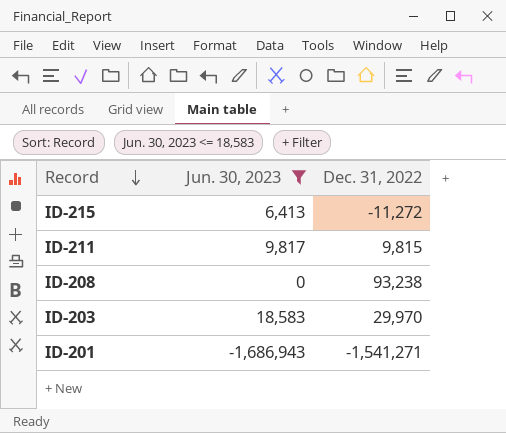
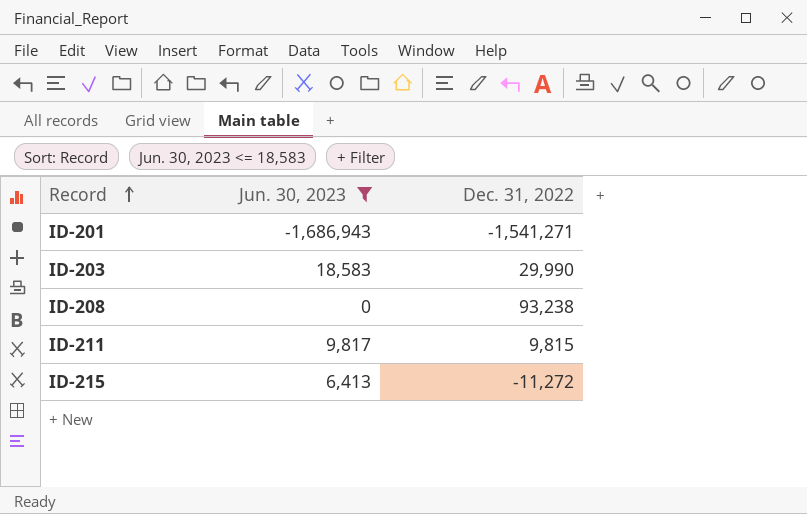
row order: Record descending -> Record ascending
ID-203 | Dec. 31, 2022: 29,970 -> 29,990

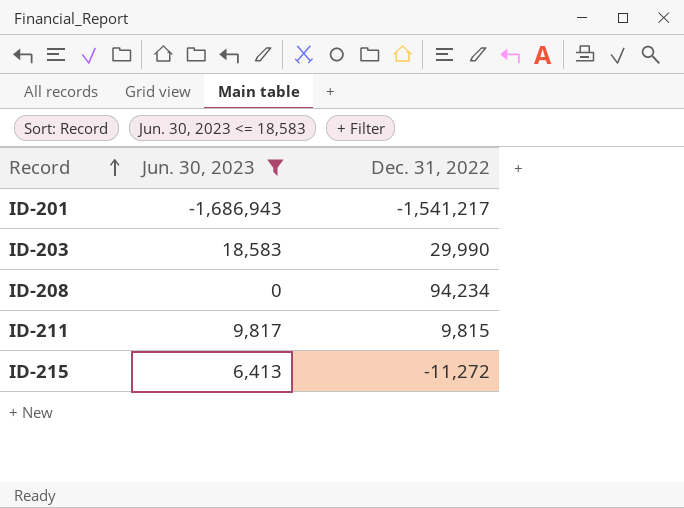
ID-201 | Dec. 31, 2022: -1,541,271 -> -1,541,217
ID-208 | Dec. 31, 2022: 93,238 -> 94,234

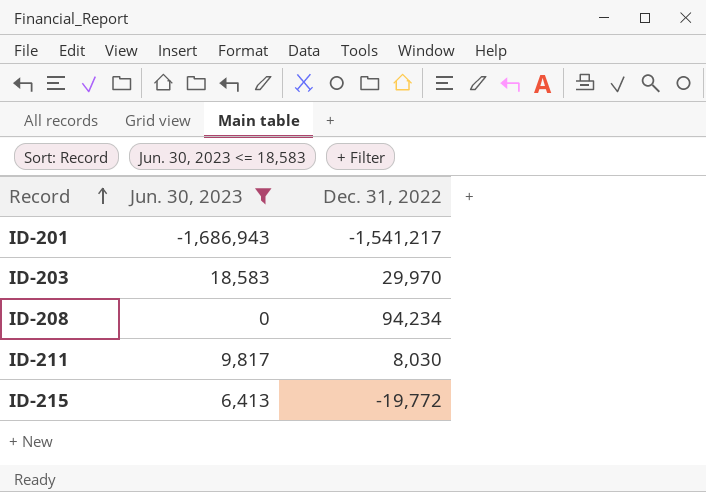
ID-203 | Dec. 31, 2022: 29,990 -> 29,970
ID-211 | Dec. 31, 2022: 9,815 -> 8,030
ID-215 | Dec. 31, 2022: -11,272 -> -19,772

